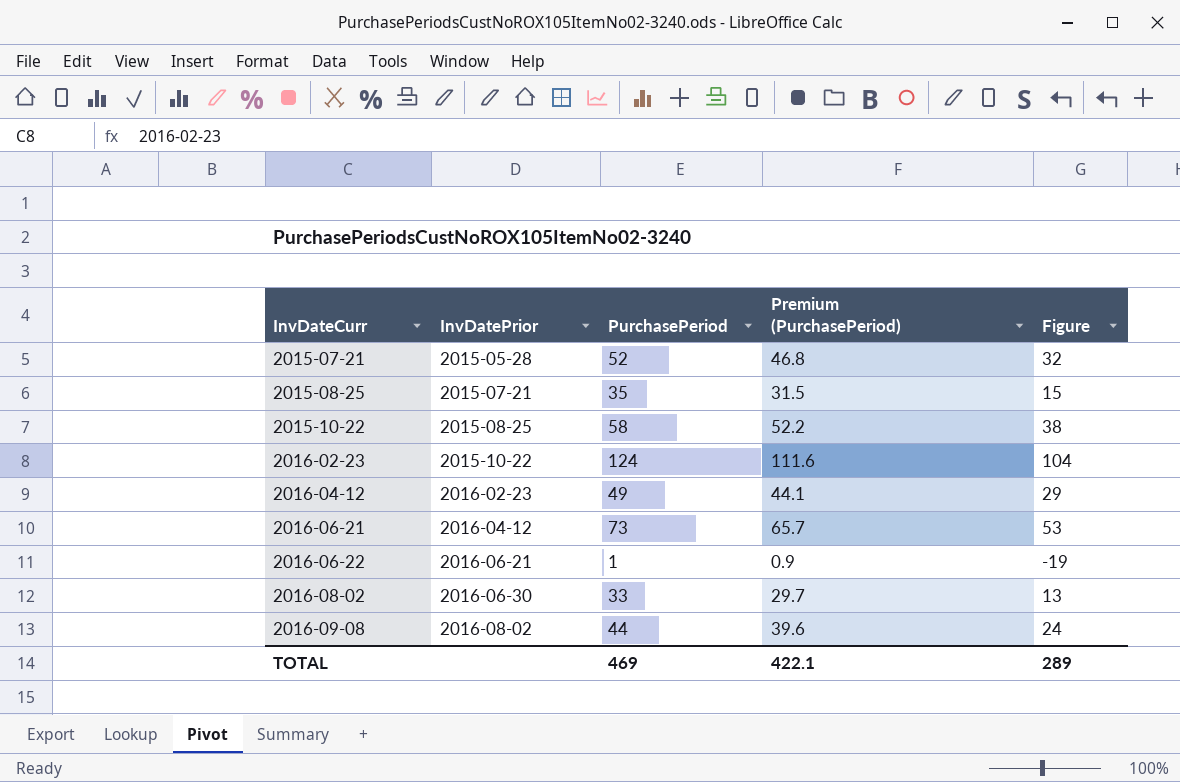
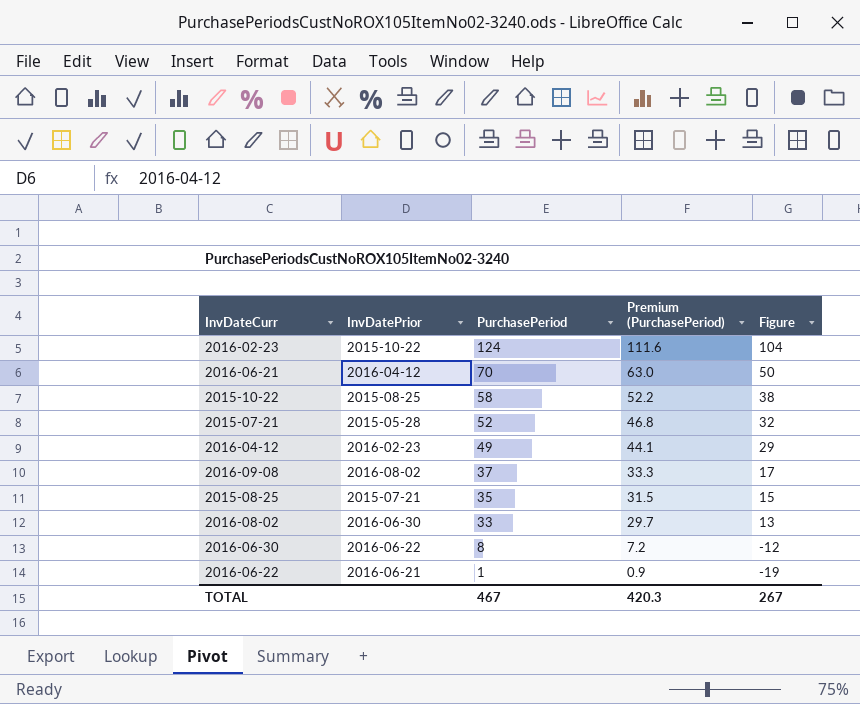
row order: InvDateCurr ascending -> PurchasePeriod descending
2016-06-21 | PurchasePeriod: 73 -> 70
2016-06-21 | Premium (PurchasePeriod): 65.7 -> 63.0
2016-06-21 | Figure: 53 -> 50
2016-09-08 | PurchasePeriod: 44 -> 37
2016-09-08 | Premium (PurchasePeriod): 39.6 -> 33.3
2016-09-08 | Figure: 24 -> 17
row 2016-06-30: none -> 2016-06-22 | 8 | 7.2 | -12
TOTAL | PurchasePeriod: 469 -> 467
TOTAL | Premium (PurchasePeriod): 422.1 -> 420.3
TOTAL | Figure: 289 -> 267

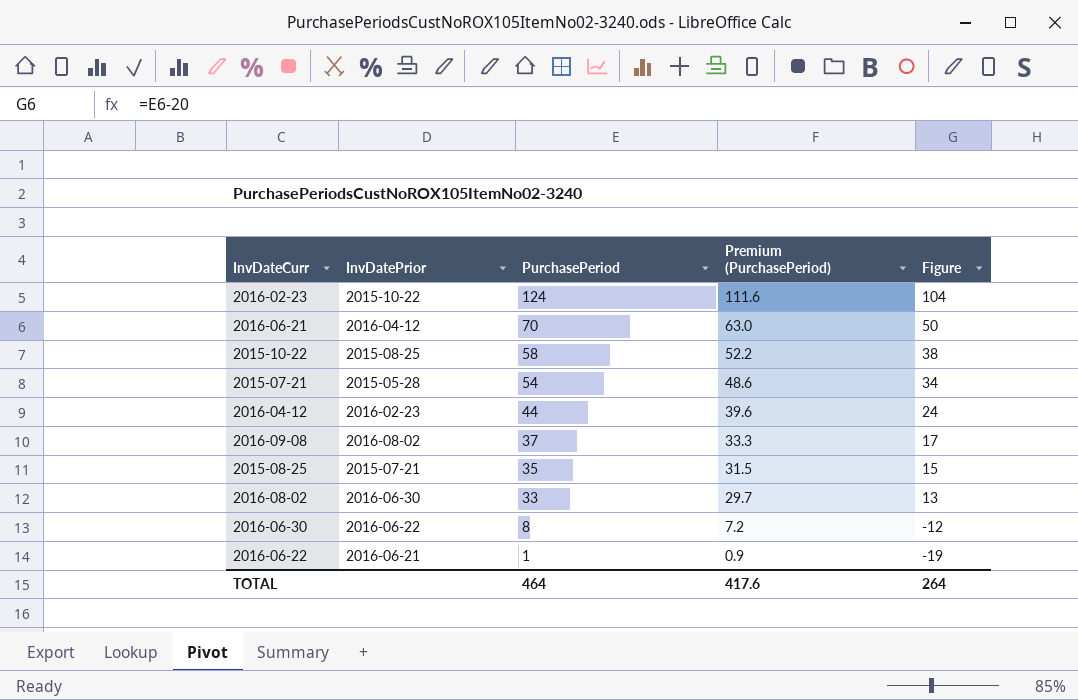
2015-07-21 | PurchasePeriod: 52 -> 54
2015-07-21 | Premium (PurchasePeriod): 46.8 -> 48.6
2015-07-21 | Figure: 32 -> 34
2016-04-12 | PurchasePeriod: 49 -> 44
2016-04-12 | Premium (PurchasePeriod): 44.1 -> 39.6
2016-04-12 | Figure: 29 -> 24
TOTAL | PurchasePeriod: 467 -> 464
TOTAL | Premium (PurchasePeriod): 420.3 -> 417.6
TOTAL | Figure: 267 -> 264

